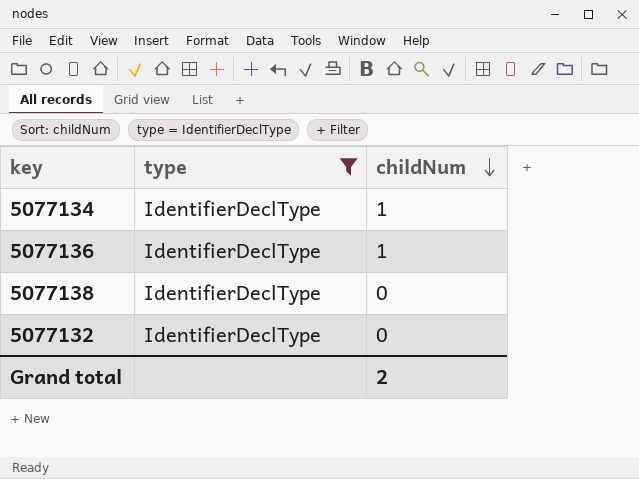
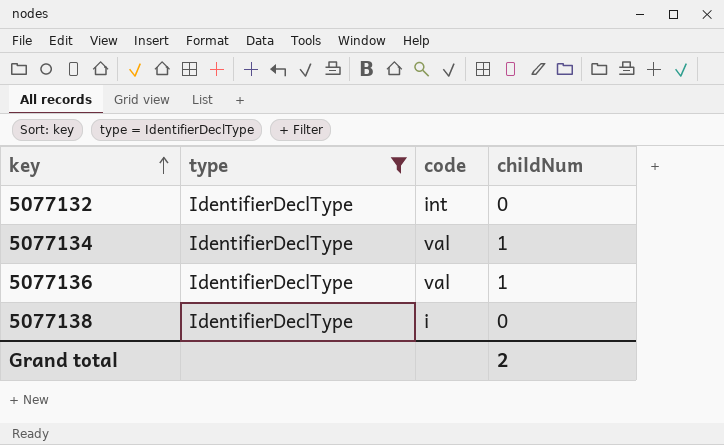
row order: childNum descending -> key ascending
column code | position: none -> 3

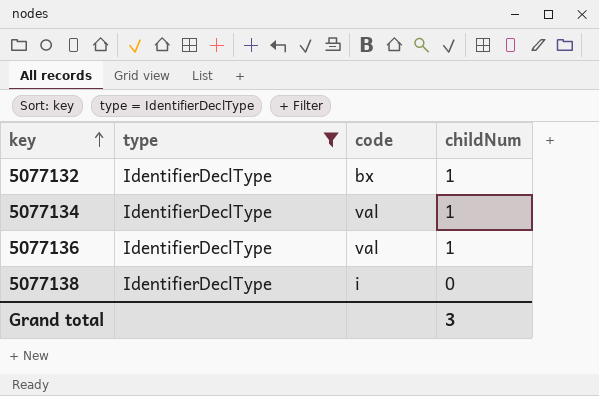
5077132 | code: int -> bx
5077132 | childNum: 0 -> 1
Grand total | childNum: 2 -> 3

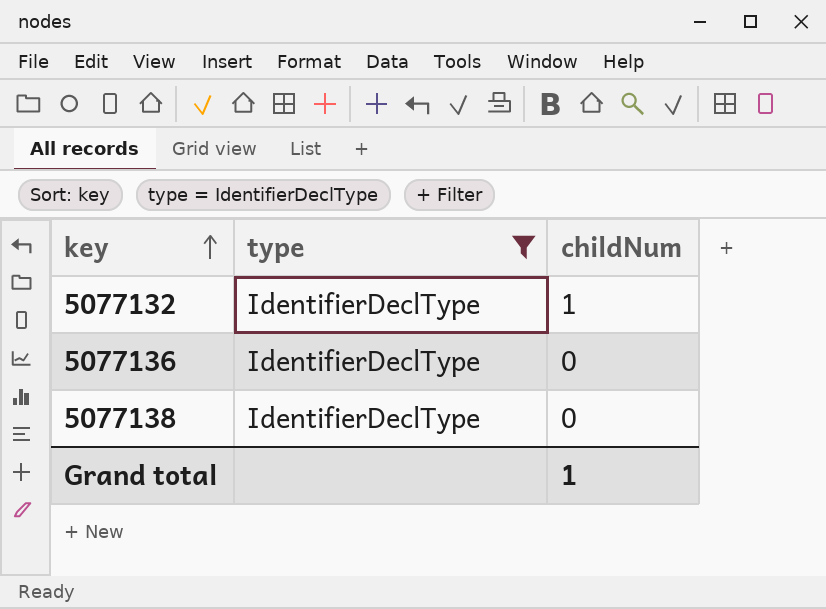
column code | position: 3 -> none
row 5077134: IdentifierDeclType | val | 1 -> none
5077136 | childNum: 1 -> 0
Grand total | childNum: 3 -> 1

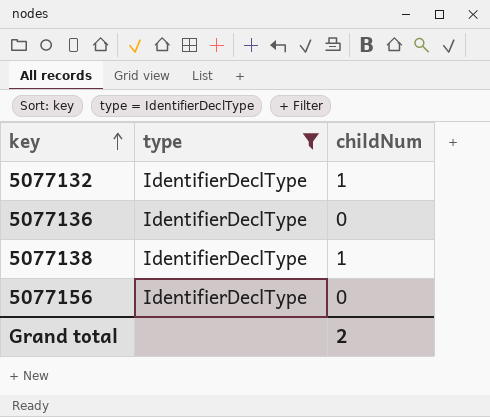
5077138 | childNum: 0 -> 1
row 5077156: none -> IdentifierDeclType | 0
Grand total | childNum: 1 -> 2

